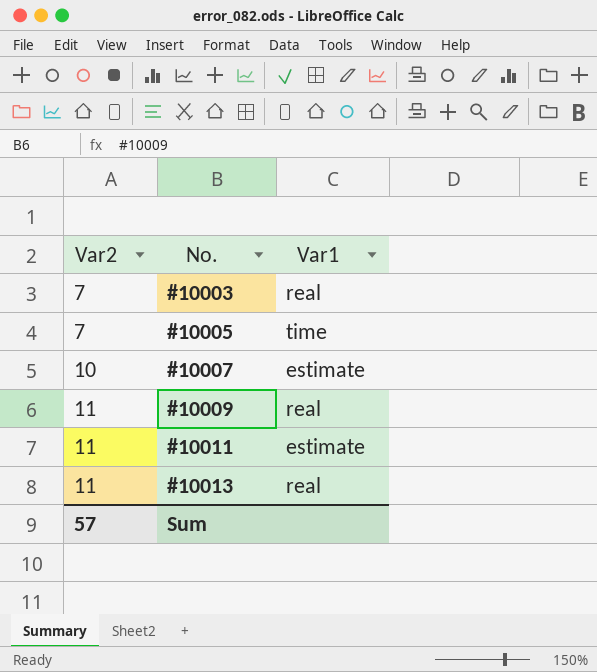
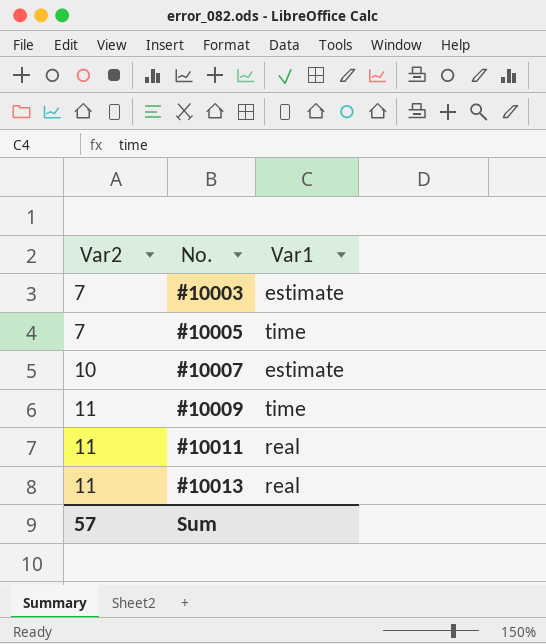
#10003 | Var1: real -> estimate
#10009 | Var1: real -> time
#10011 | Var1: estimate -> real

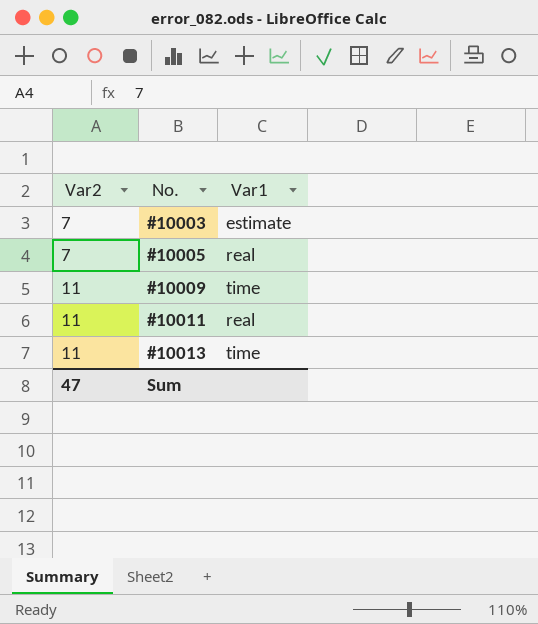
row #10007: 10 | estimate -> none
#10005 | Var1: time -> real
#10013 | Var1: real -> time
Sum | Var2: 57 -> 47

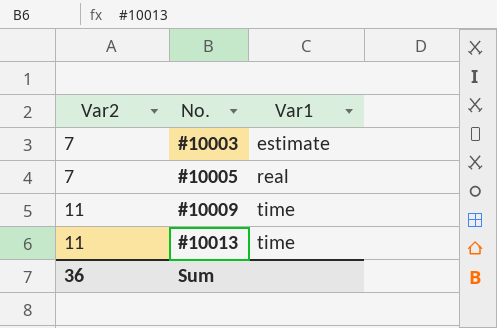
row #10011: 11 | real -> none
Sum | Var2: 47 -> 36

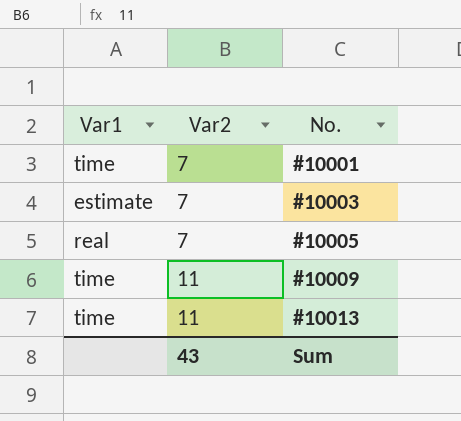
column Var1 | position: 3 -> 1
row #10001: none -> time | 7
Sum | Var2: 36 -> 43

